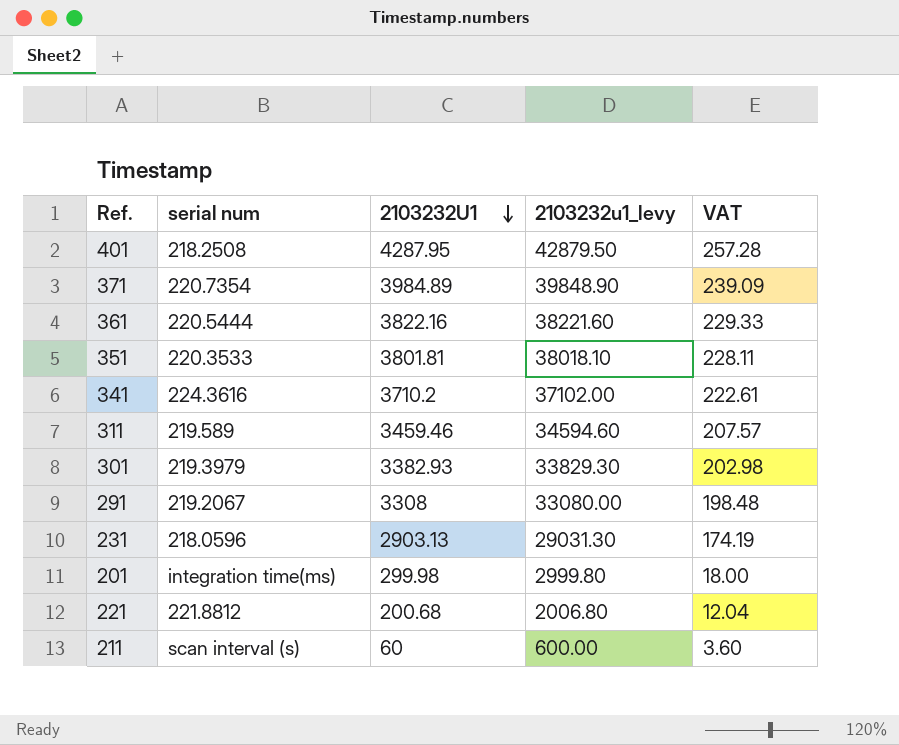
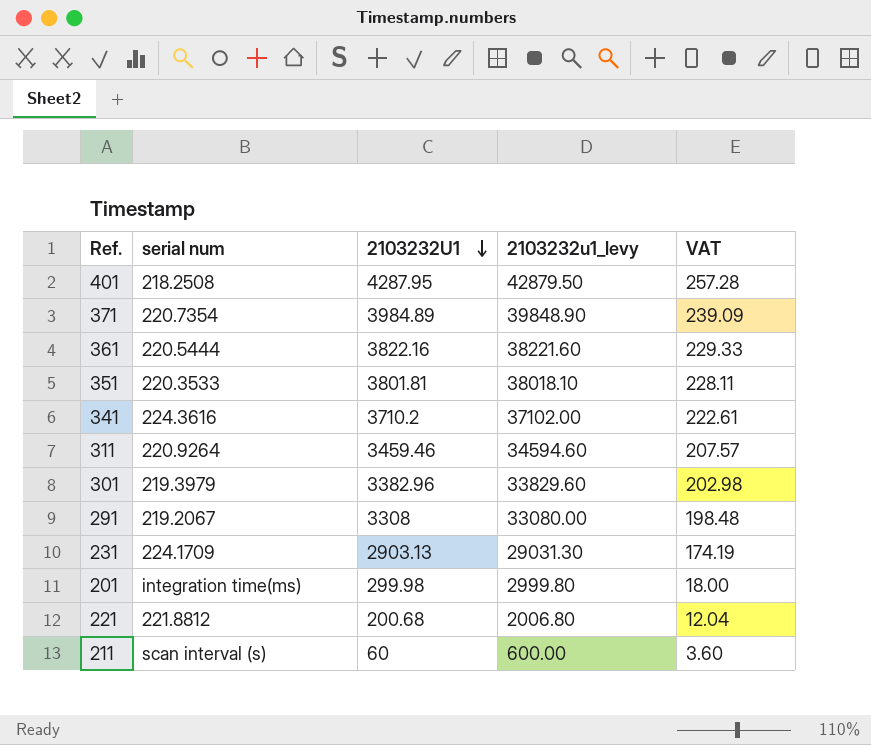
311 | serial num: 219.589 -> 220.9264
301 | 2103232U1: 3382.93 -> 3382.96
301 | 2103232u1_levy: 33829.30 -> 33829.60
231 | serial num: 218.0596 -> 224.1709

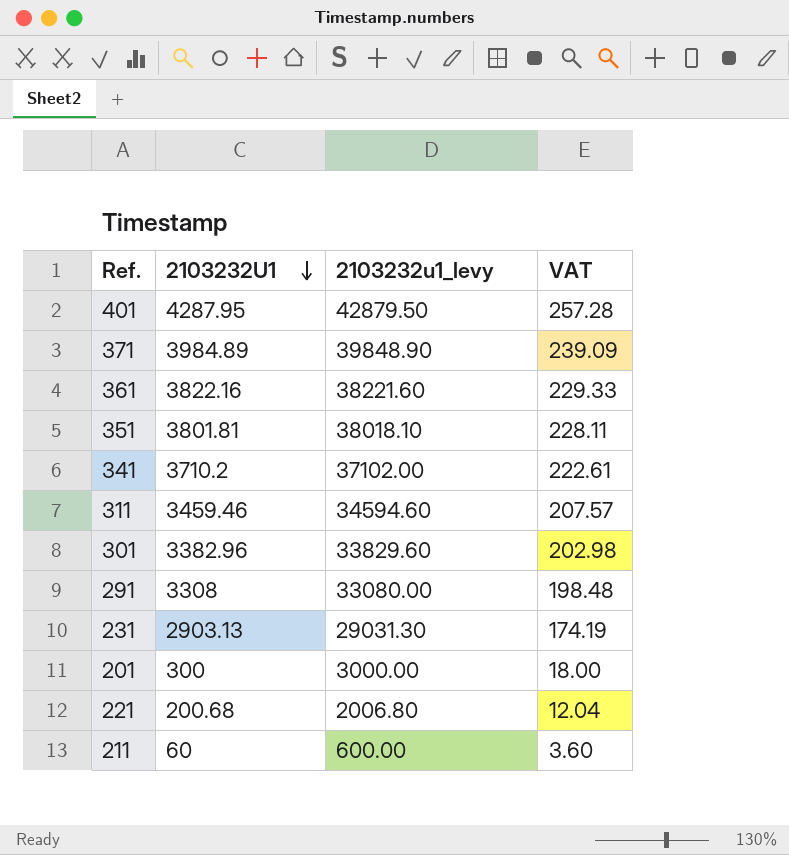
column serial num | position: 2 -> none
201 | 2103232U1: 299.98 -> 300
201 | 2103232u1_levy: 2999.80 -> 3000.00

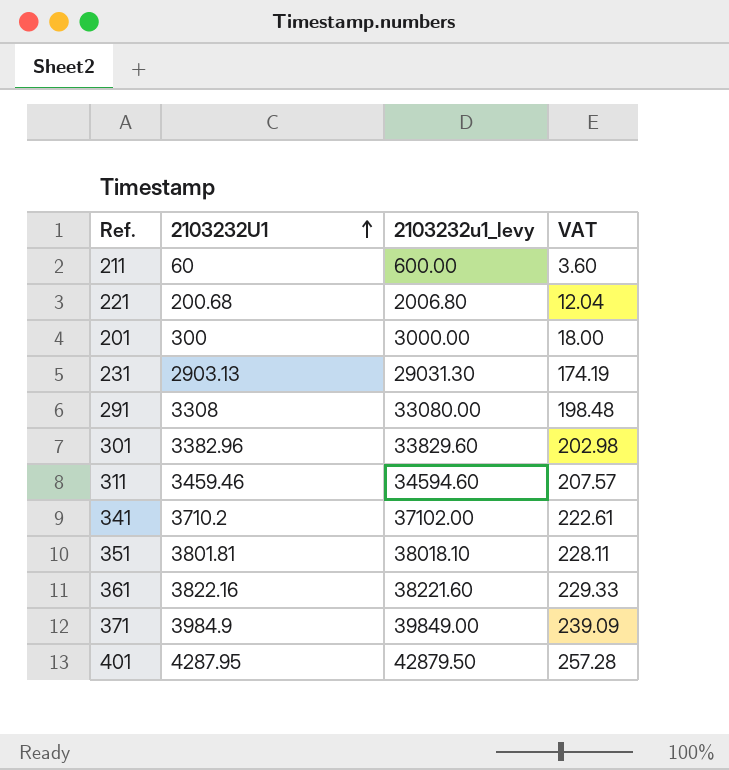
row order: 2103232U1 descending -> 2103232U1 ascending
371 | 2103232U1: 3984.89 -> 3984.9
371 | 2103232u1_levy: 39848.90 -> 39849.00

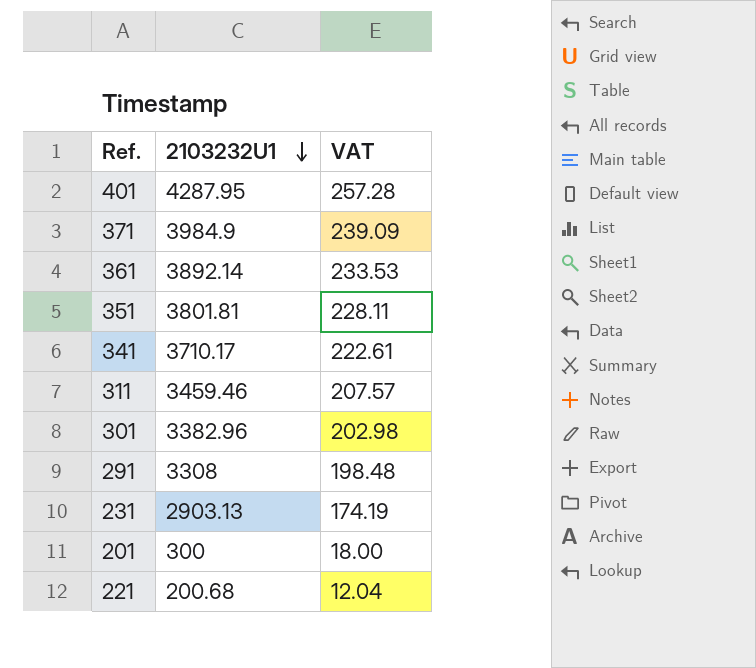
row order: 2103232U1 ascending -> 2103232U1 descending
column 2103232u1_levy | formula: [2103232U1] * 10 -> none
row 211: 60 | 600.00 | 3.60 -> none
361 | 2103232U1: 3822.16 -> 3892.14
361 | VAT: 229.33 -> 233.53
341 | 2103232U1: 3710.2 -> 3710.17

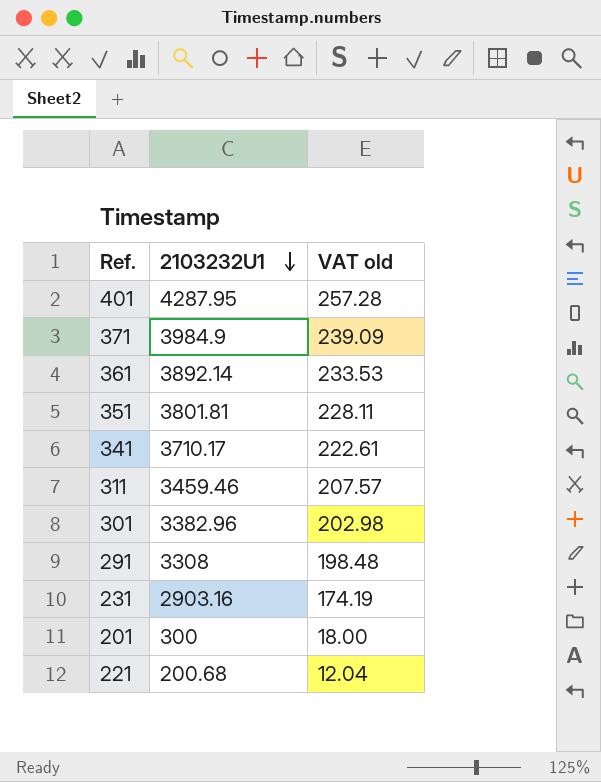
column name: VAT -> VAT old
231 | 2103232U1: 2903.13 -> 2903.16

